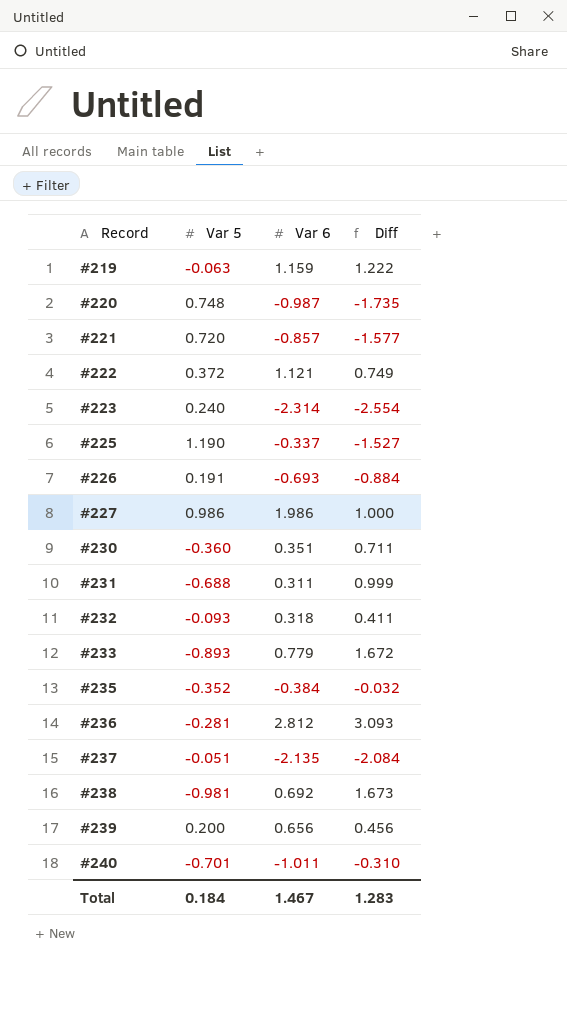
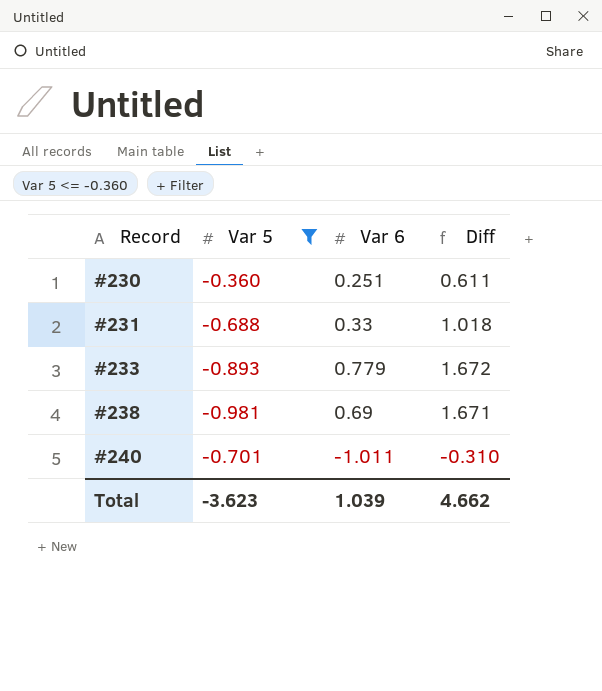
filter: none -> Var 5 <= -0.360
#230 | Var 6: 0.351 -> 0.251
#230 | Diff: 0.711 -> 0.611
#231 | Var 6: 0.311 -> 0.33
#231 | Diff: 0.999 -> 1.018
#238 | Var 6: 0.692 -> 0.69
#238 | Diff: 1.673 -> 1.671
Total | Var 5: 0.184 -> -3.623
Total | Var 6: 1.467 -> 1.039
Total | Diff: 1.283 -> 4.662

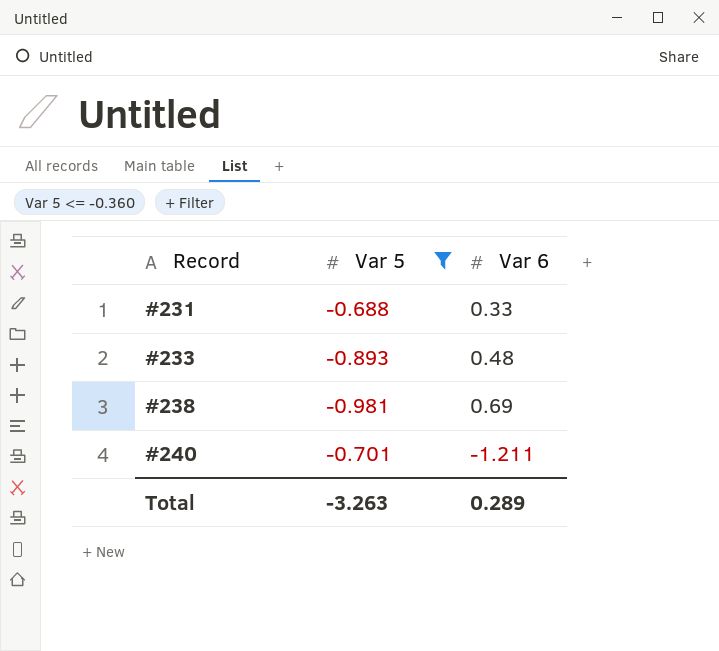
column Diff | formula: [Var 6] - [Var 5] -> none
row #230: -0.360 | 0.251 | 0.611 -> none
#233 | Var 6: 0.779 -> 0.48
#240 | Var 6: -1.011 -> -1.211
Total | Var 5: -3.623 -> -3.263
Total | Var 6: 1.039 -> 0.289

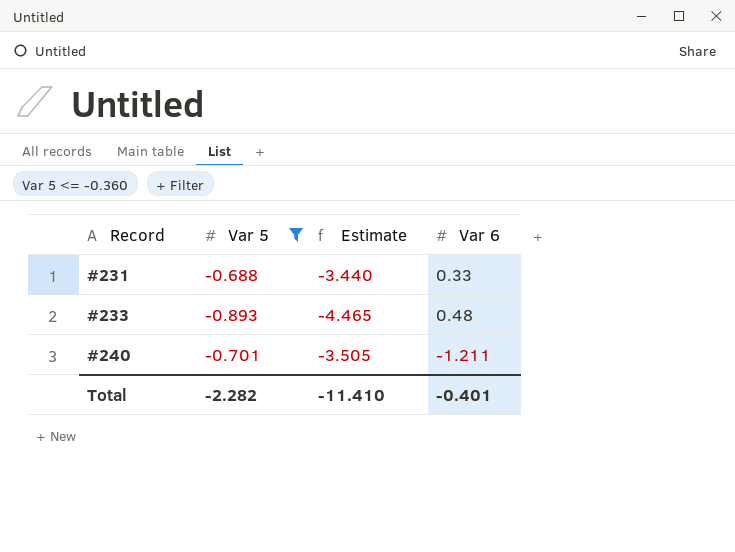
column Estimate | formula: none -> [Var 5] * 5
row #238: -0.981 | 0.69 -> none
Total | Var 5: -3.263 -> -2.282
Total | Var 6: 0.289 -> -0.401

